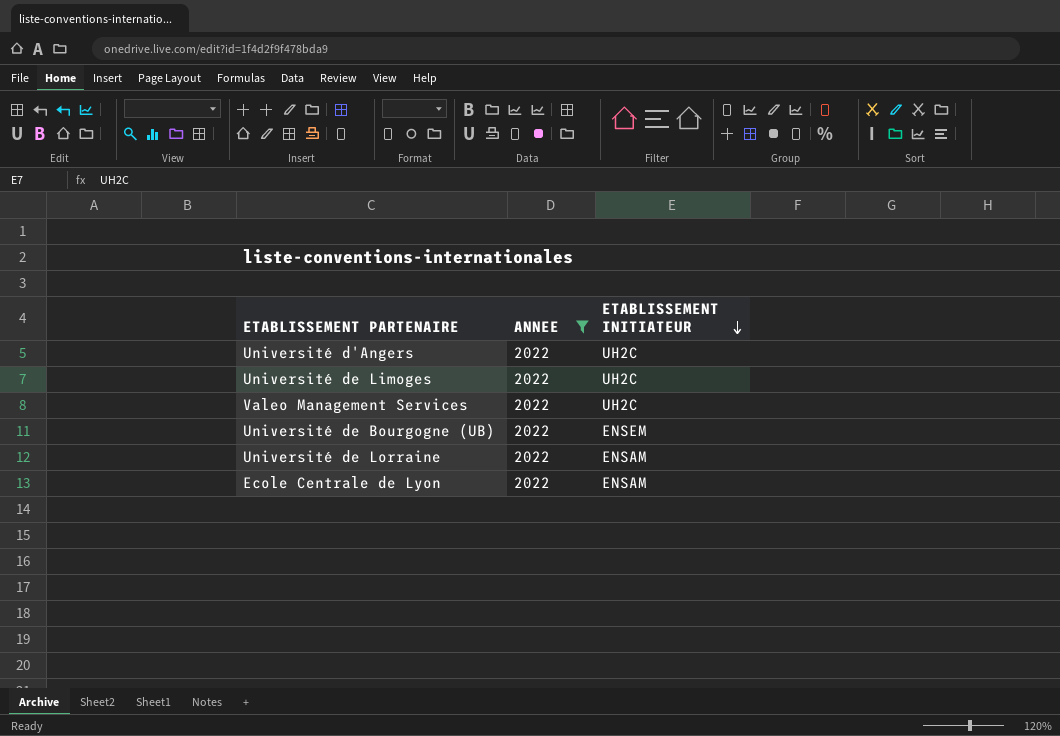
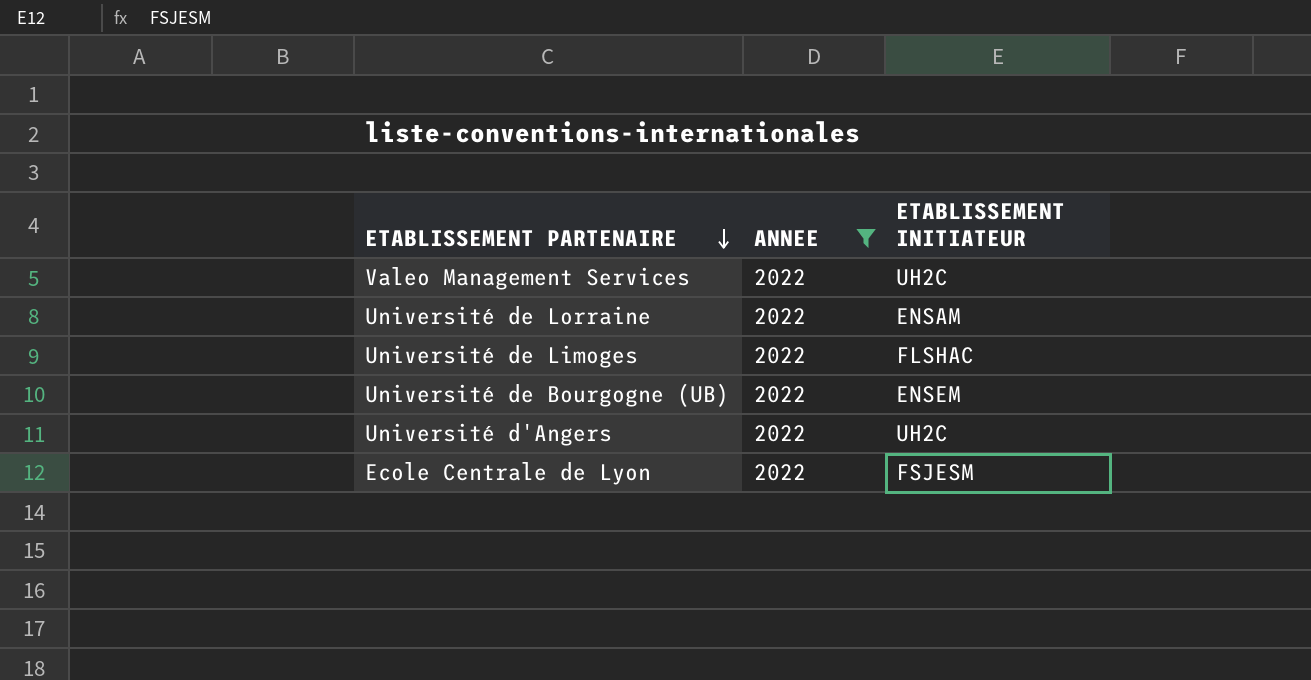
row order: ETABLISSEMENT INITIATEUR descending -> ETABLISSEMENT PARTENAIRE descending
Université de Limoges | ETABLISSEMENT INITIATEUR: UH2C -> FLSHAC
Ecole Centrale de Lyon | ETABLISSEMENT INITIATEUR: ENSAM -> FSJESM

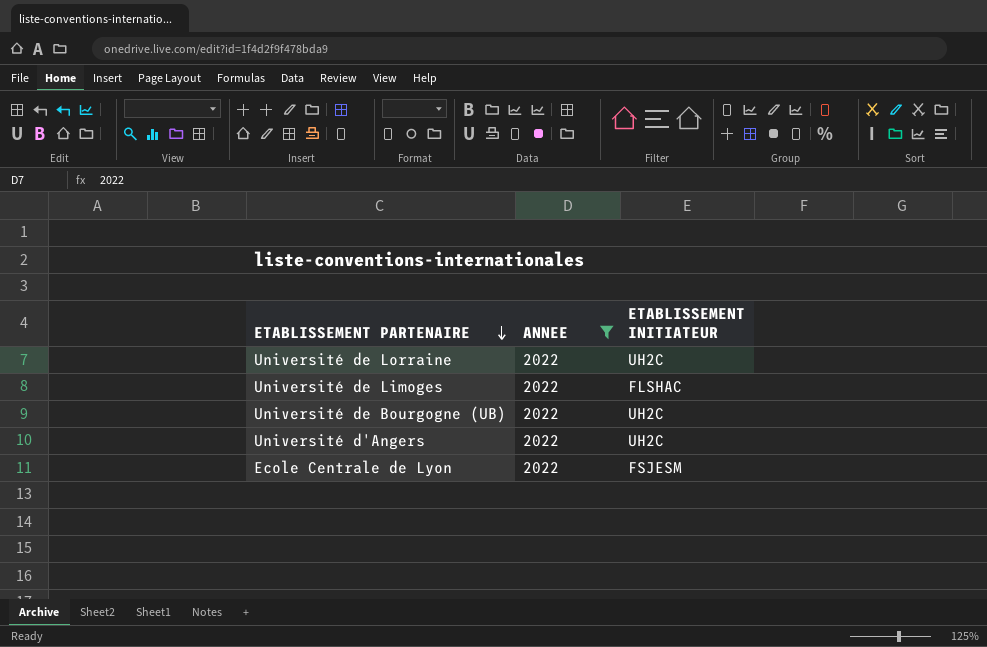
row Valeo Management Services: 2022 | UH2C -> none
Université de Lorraine | ETABLISSEMENT INITIATEUR: ENSAM -> UH2C
Université de Bourgogne (UB) | ETABLISSEMENT INITIATEUR: ENSEM -> UH2C

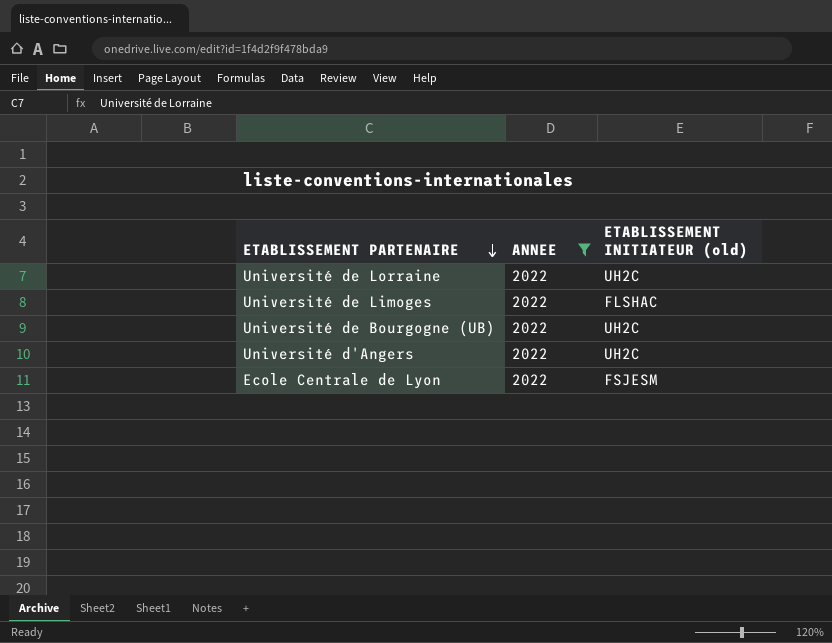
column name: ETABLISSEMENT INITIATEUR -> ETABLISSEMENT INITIATEUR (old)

